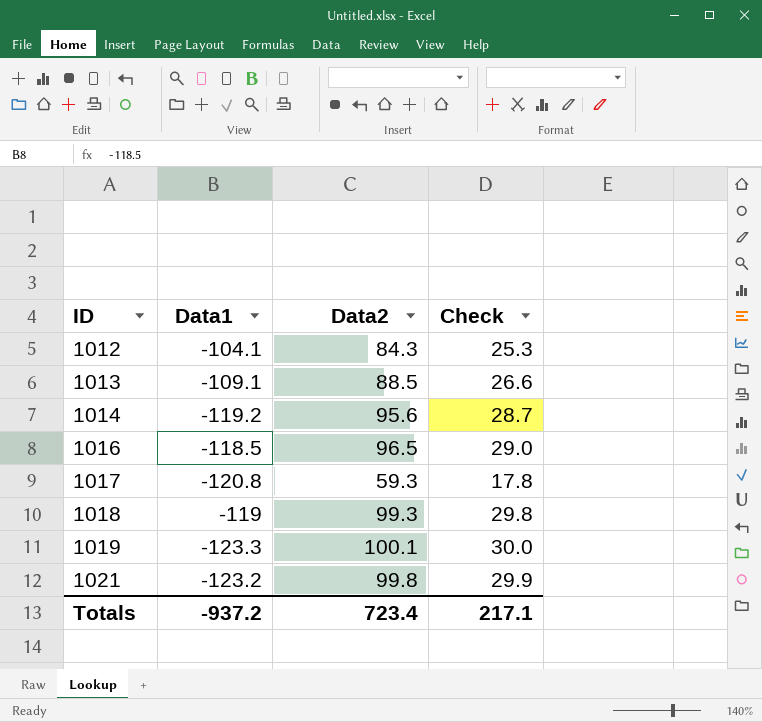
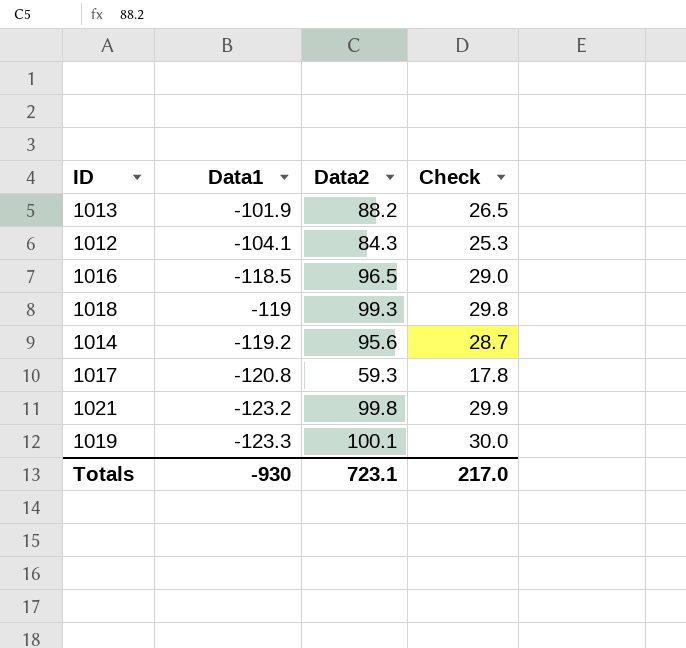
row order: ID ascending -> Data1 descending
1013 | Data1: -109.1 -> -101.9
1013 | Data2: 88.5 -> 88.2
1013 | Check: 26.6 -> 26.5
Totals | Data1: -937.2 -> -930
Totals | Data2: 723.4 -> 723.1
Totals | Check: 217.1 -> 217.0

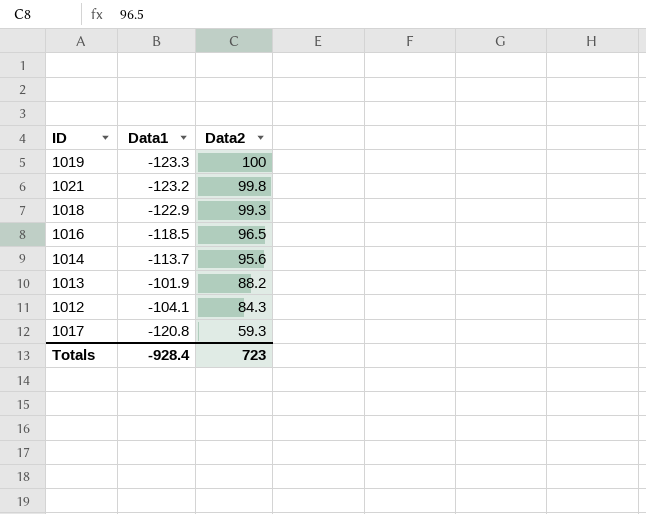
row order: Data1 descending -> Data2 descending
column Check | formula: [Data2] * 0.3 -> none
1019 | Data2: 100.1 -> 100
1018 | Data1: -119 -> -122.9
1014 | Data1: -119.2 -> -113.7
Totals | Data1: -930 -> -928.4
Totals | Data2: 723.1 -> 723

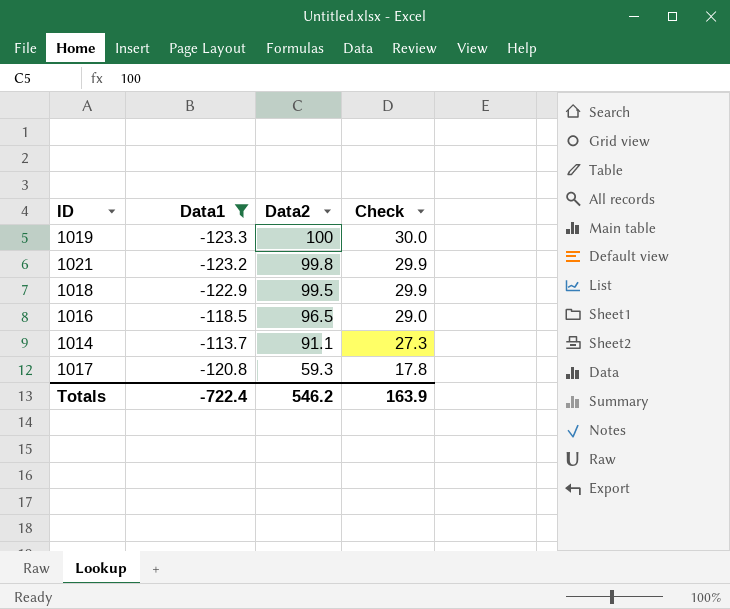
filter: none -> Data1 <= -113.7
column Check | formula: none -> [Data2] * 0.3
1018 | Data2: 99.3 -> 99.5
1014 | Data2: 95.6 -> 91.1
Totals | Data1: -928.4 -> -722.4
Totals | Data2: 723 -> 546.2

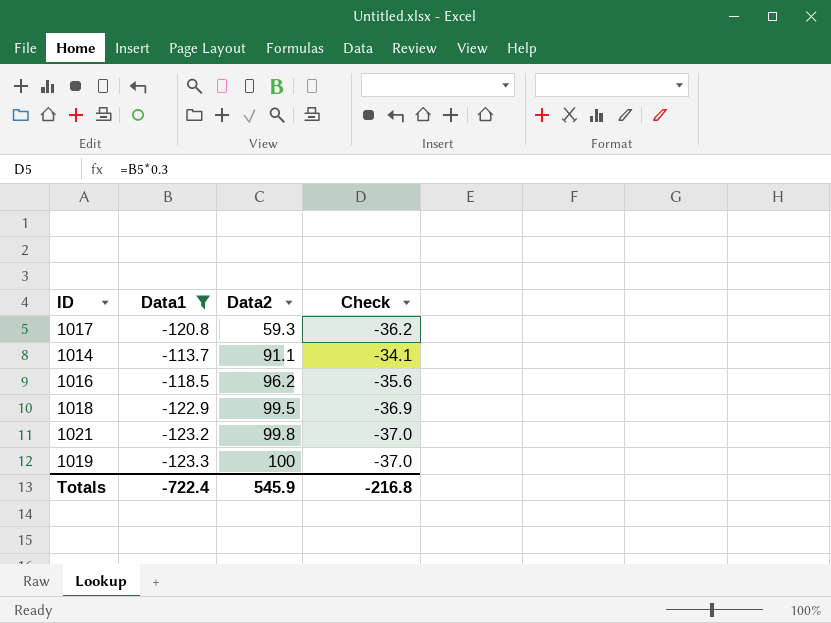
row order: Data2 descending -> Data2 ascending
column Check | formula: [Data2] * 0.3 -> [Data1] * 0.3
1016 | Data2: 96.5 -> 96.2
Totals | Data2: 546.2 -> 545.9
Totals | Check: 163.9 -> -216.8

